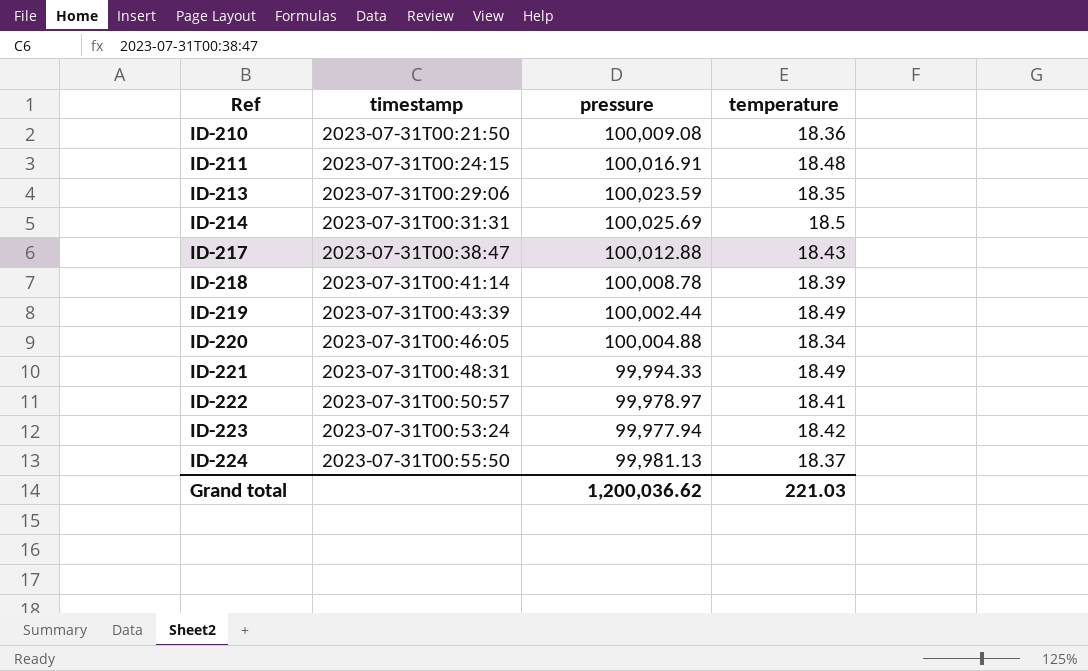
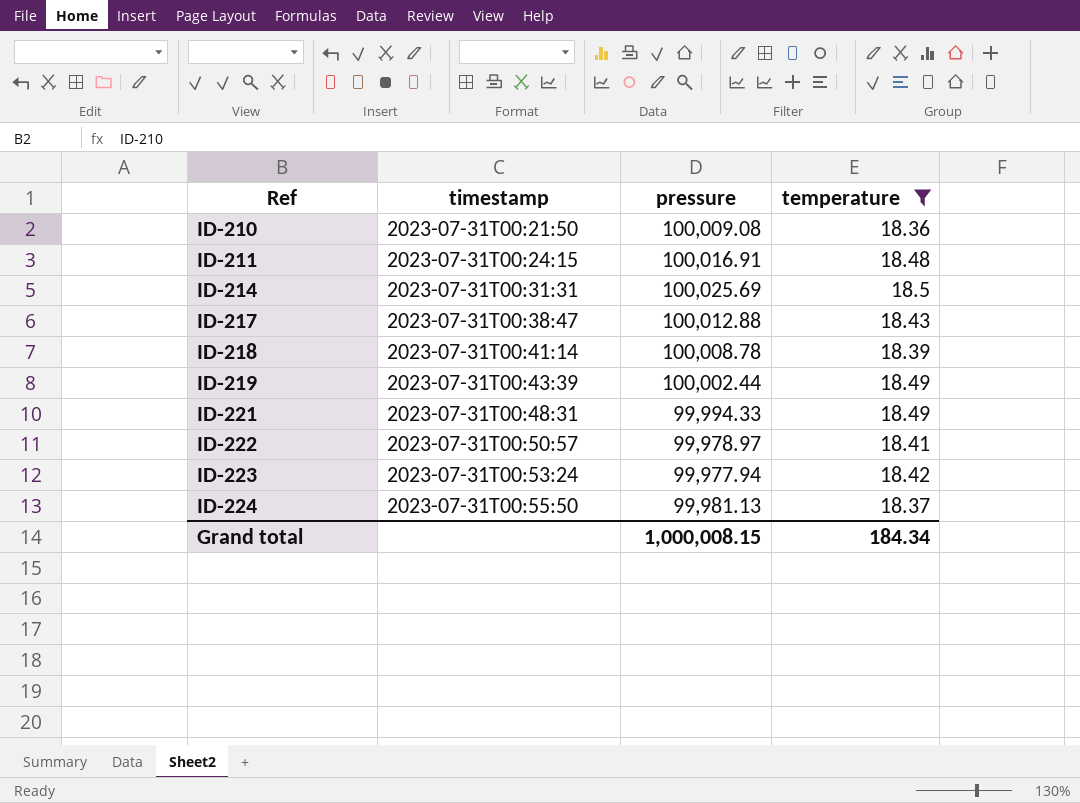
filter: none -> temperature >= 18.36
Grand total | pressure: 1,200,036.62 -> 1,000,008.15
Grand total | temperature: 221.03 -> 184.34

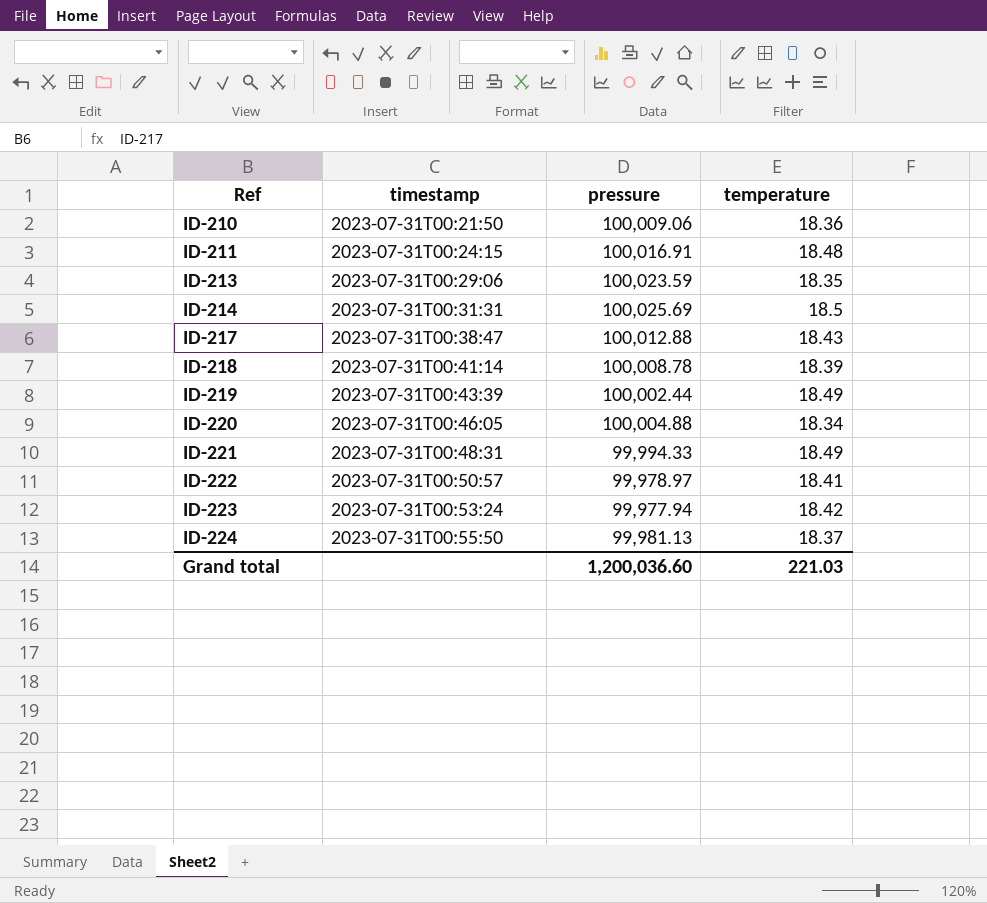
filter: temperature >= 18.36 -> none
ID-210 | pressure: 100,009.08 -> 100,009.06
Grand total | pressure: 1,000,008.15 -> 1,200,036.60
Grand total | temperature: 184.34 -> 221.03

